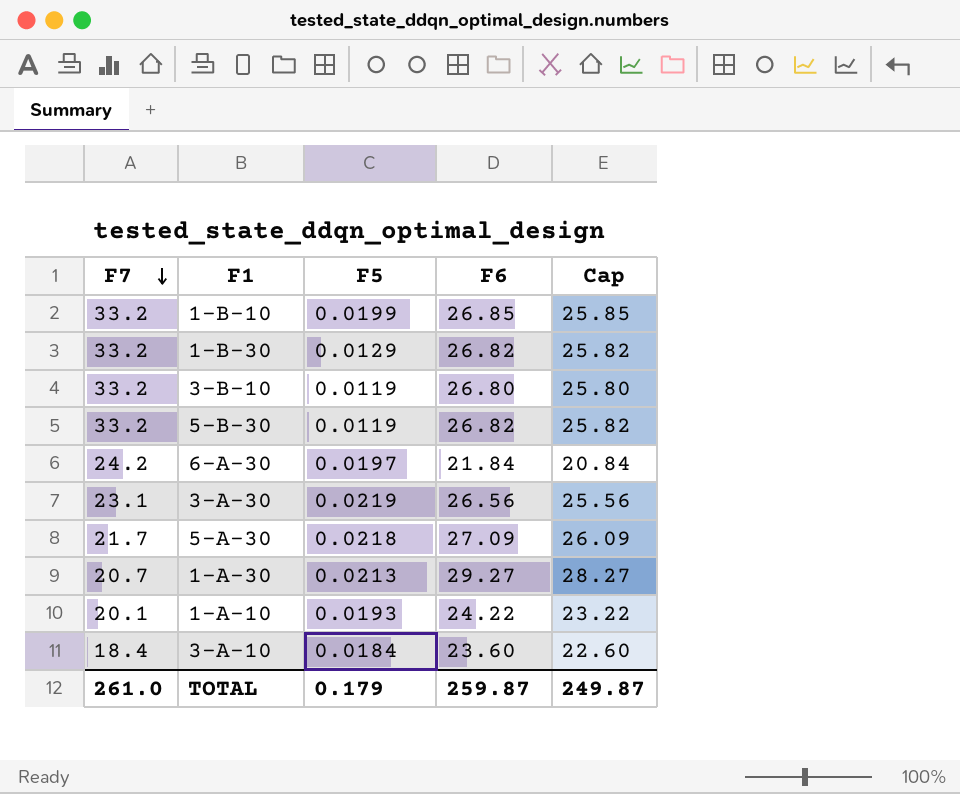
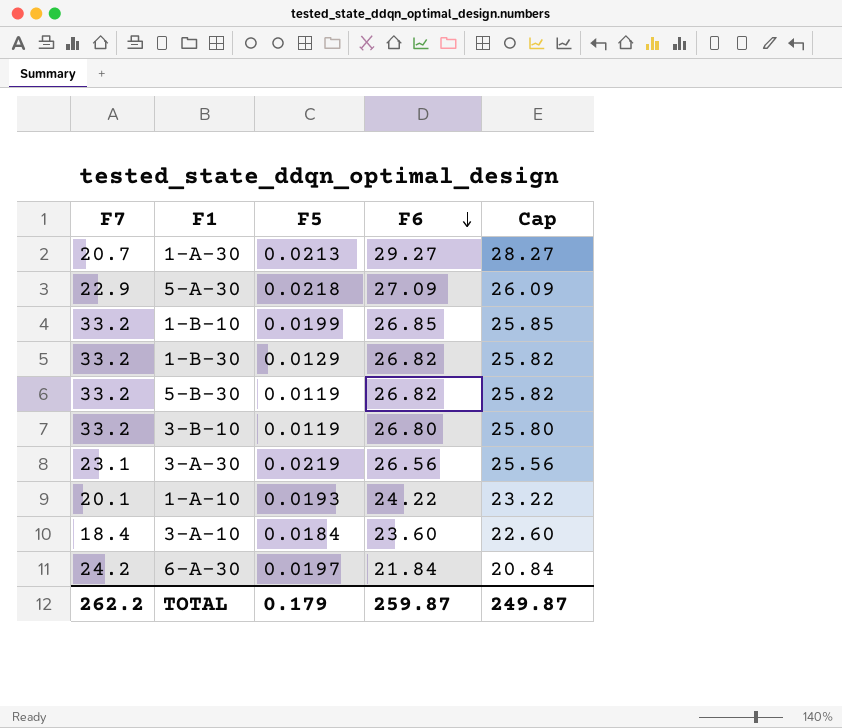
row order: F7 descending -> F6 descending
5-A-30 | F7: 21.7 -> 22.9
TOTAL | F7: 261.0 -> 262.2

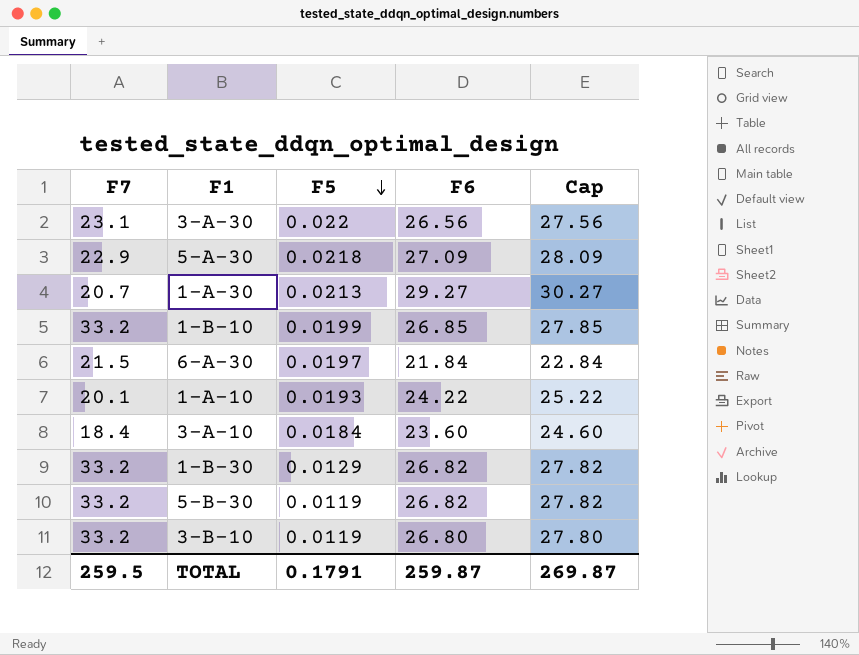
row order: F6 descending -> F5 descending
column Cap | formula: [F6] - 1 -> [F6] + 1
3-A-30 | F5: 0.0219 -> 0.022
6-A-30 | F7: 24.2 -> 21.5
TOTAL | F7: 262.2 -> 259.5
TOTAL | F5: 0.179 -> 0.1791
TOTAL | Cap: 249.87 -> 269.87

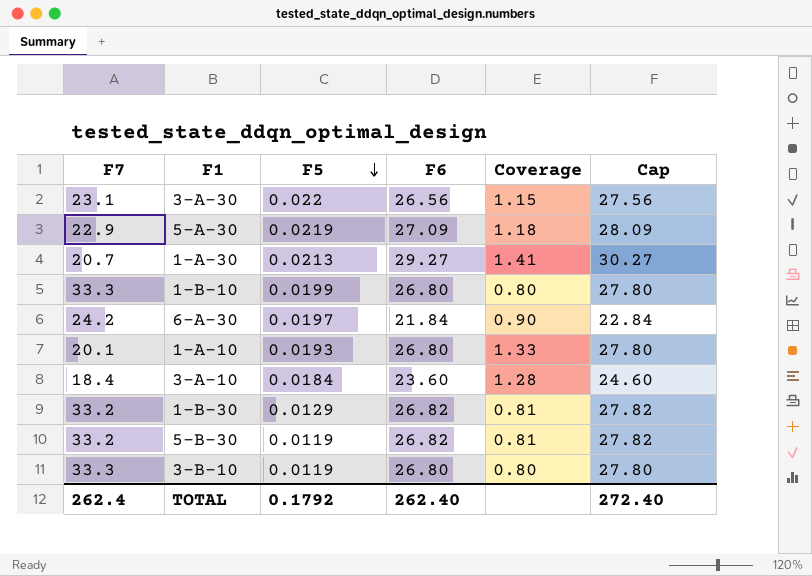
column Coverage | formula: none -> [F6] / [F7]
5-A-30 | F5: 0.0218 -> 0.0219
1-B-10 | F7: 33.2 -> 33.3
1-B-10 | F6: 26.85 -> 26.80
1-B-10 | Cap: 27.85 -> 27.80
6-A-30 | F7: 21.5 -> 24.2
1-A-10 | F6: 24.22 -> 26.80
1-A-10 | Cap: 25.22 -> 27.80
3-B-10 | F7: 33.2 -> 33.3
TOTAL | F7: 259.5 -> 262.4
TOTAL | F5: 0.1791 -> 0.1792
TOTAL | F6: 259.87 -> 262.40
TOTAL | Cap: 269.87 -> 272.40

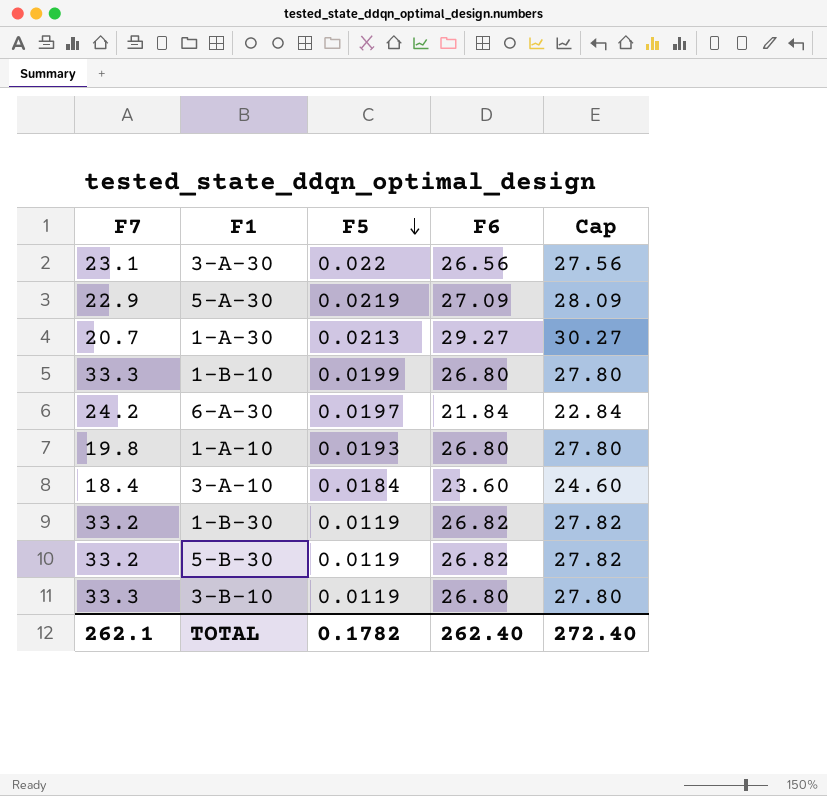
column Coverage | formula: [F6] / [F7] -> none
1-A-10 | F7: 20.1 -> 19.8
1-B-30 | F5: 0.0129 -> 0.0119
TOTAL | F7: 262.4 -> 262.1
TOTAL | F5: 0.1792 -> 0.1782

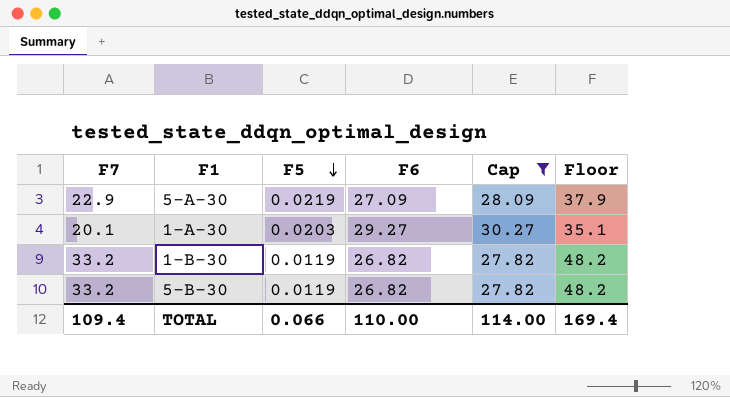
filter: none -> Cap >= 27.82
column Floor | formula: none -> [F7] + 15
1-A-30 | F7: 20.7 -> 20.1
1-A-30 | F5: 0.0213 -> 0.0203
TOTAL | F7: 262.1 -> 109.4
TOTAL | F5: 0.1782 -> 0.066
TOTAL | F6: 262.40 -> 110.00
TOTAL | Cap: 272.40 -> 114.00

